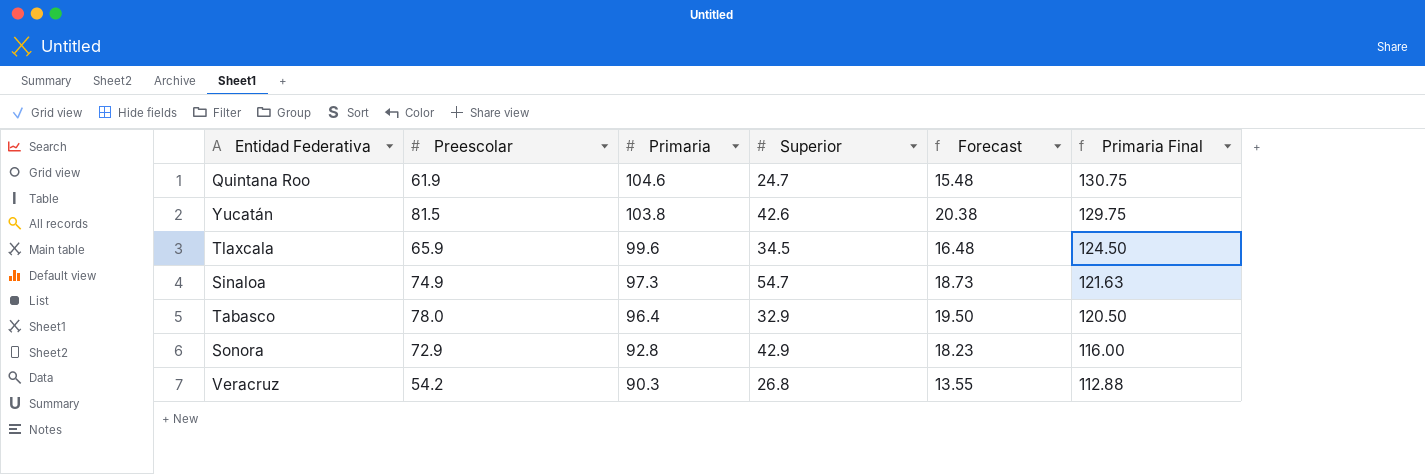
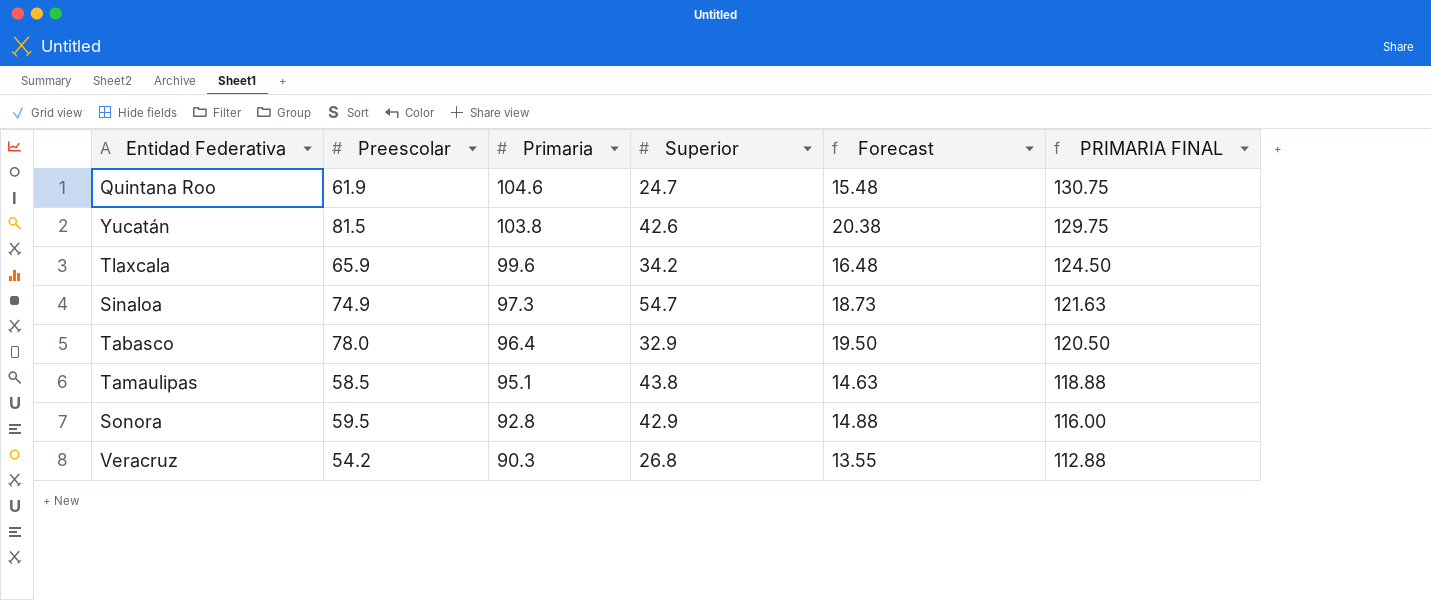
column name: Primaria Final -> PRIMARIA FINAL
Tlaxcala | Superior: 34.5 -> 34.2
row Tamaulipas: none -> 58.5 | 95.1 | 43.8 | 14.63 | 118.88
Sonora | Preescolar: 72.9 -> 59.5
Sonora | Forecast: 18.23 -> 14.88

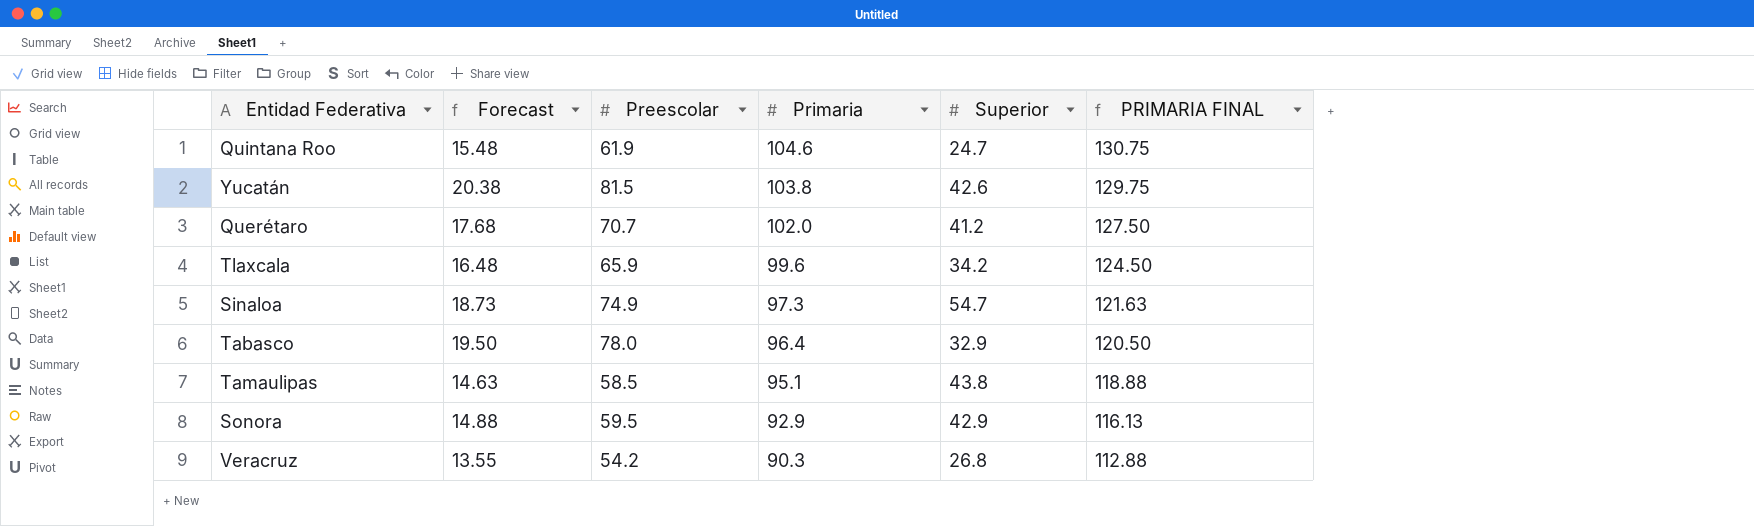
column Forecast | position: 5 -> 2
row Querétaro: none -> 17.68 | 70.7 | 102.0 | 41.2 | 127.50
Sonora | Primaria: 92.8 -> 92.9
Sonora | PRIMARIA FINAL: 116.00 -> 116.13

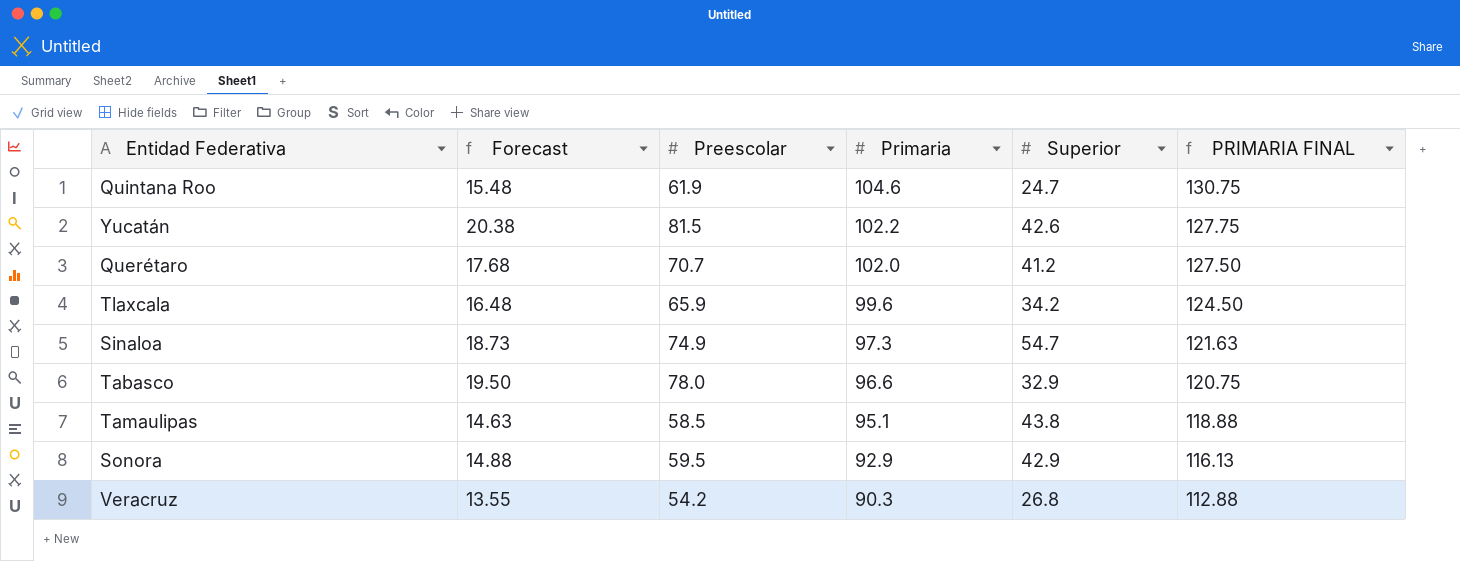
Yucatán | Primaria: 103.8 -> 102.2
Yucatán | PRIMARIA FINAL: 129.75 -> 127.75
Tabasco | Primaria: 96.4 -> 96.6
Tabasco | PRIMARIA FINAL: 120.50 -> 120.75

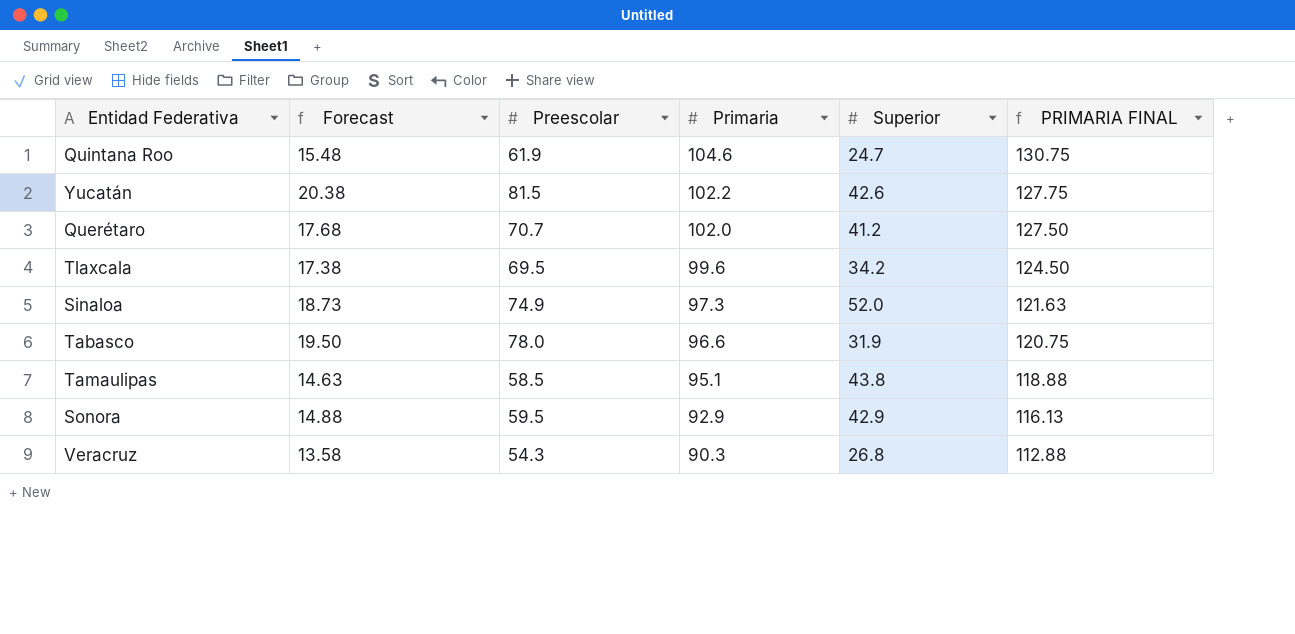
Tlaxcala | Forecast: 16.48 -> 17.38
Tlaxcala | Preescolar: 65.9 -> 69.5
Sinaloa | Superior: 54.7 -> 52.0
Tabasco | Superior: 32.9 -> 31.9
Veracruz | Forecast: 13.55 -> 13.58
Veracruz | Preescolar: 54.2 -> 54.3

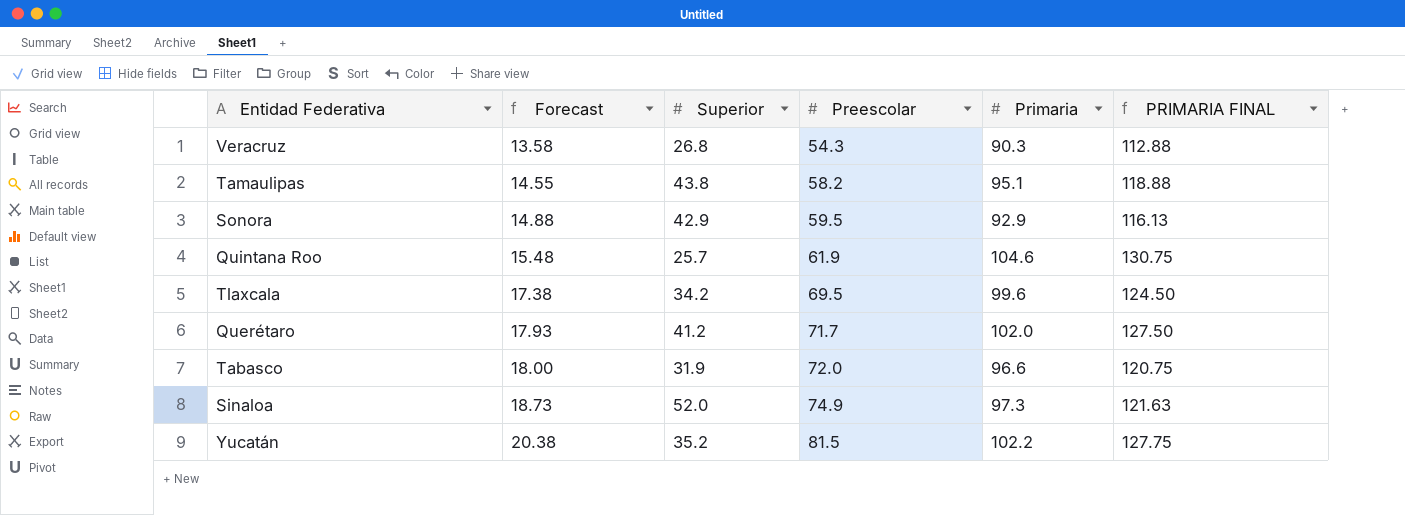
row order: Primaria descending -> Forecast ascending
column Superior | position: 5 -> 3
Tamaulipas | Forecast: 14.63 -> 14.55
Tamaulipas | Preescolar: 58.5 -> 58.2
Quintana Roo | Superior: 24.7 -> 25.7
Querétaro | Forecast: 17.68 -> 17.93
Querétaro | Preescolar: 70.7 -> 71.7
Tabasco | Forecast: 19.50 -> 18.00
Tabasco | Preescolar: 78.0 -> 72.0
Yucatán | Superior: 42.6 -> 35.2

